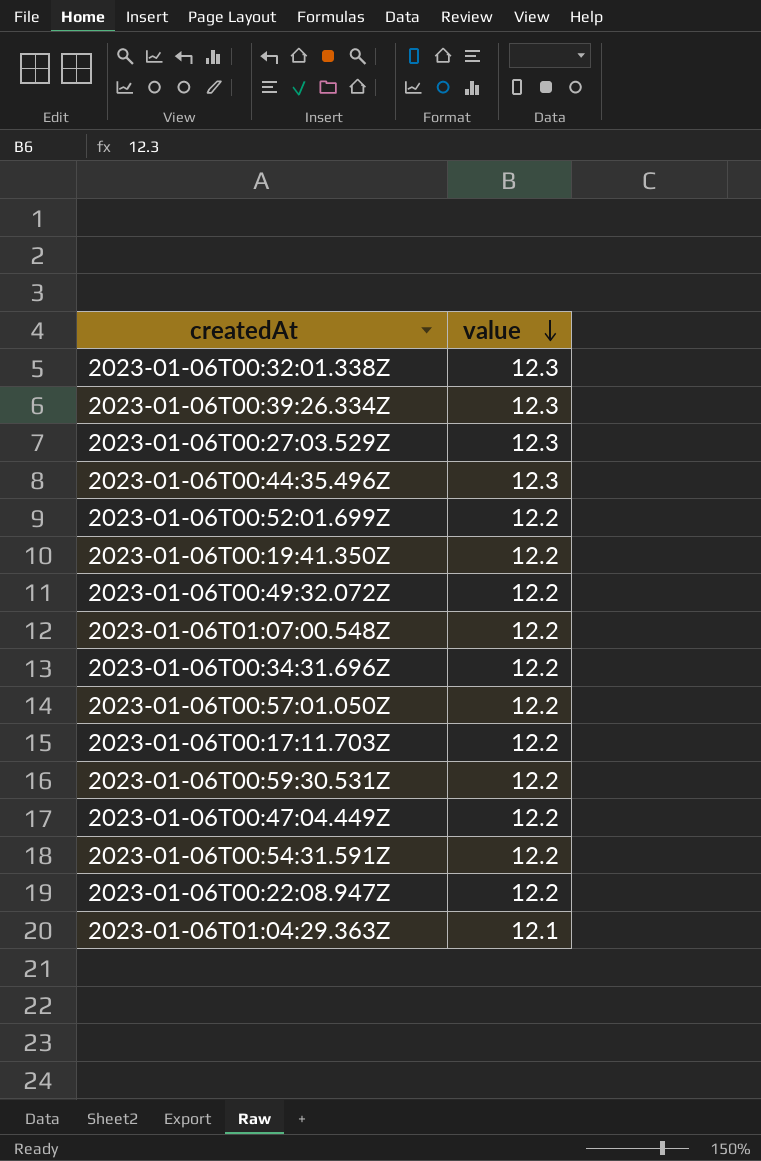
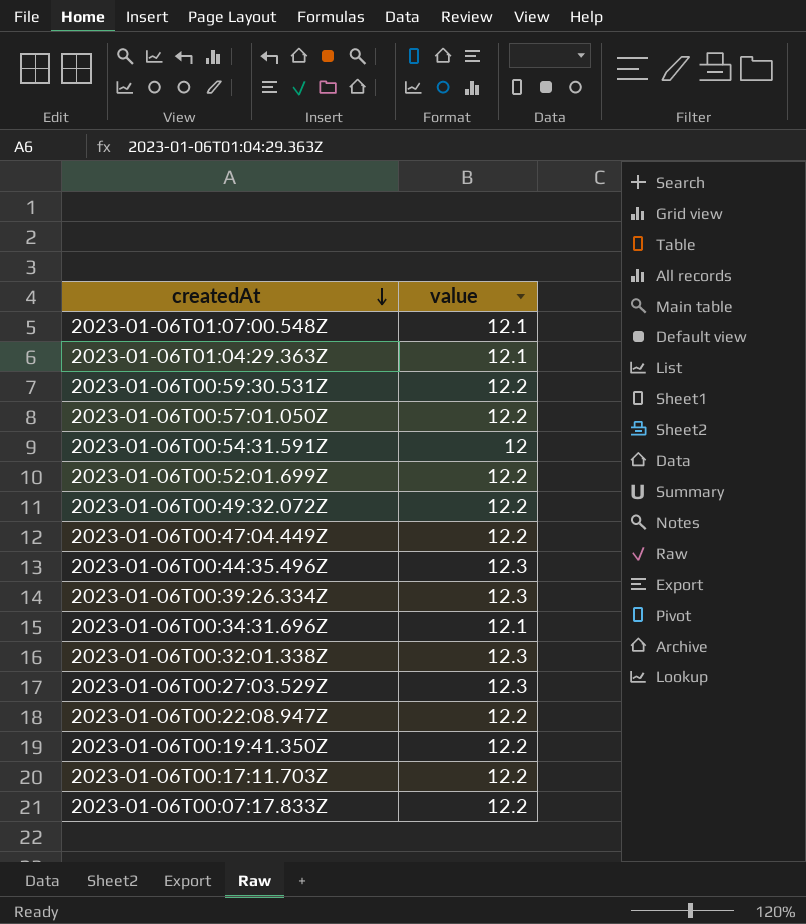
row order: value descending -> createdAt descending
2023-01-06T01:07:00.548Z | value: 12.2 -> 12.1
2023-01-06T00:54:31.591Z | value: 12.2 -> 12
2023-01-06T00:34:31.696Z | value: 12.2 -> 12.1
row 2023-01-06T00:07:17.833Z: none -> 12.2

